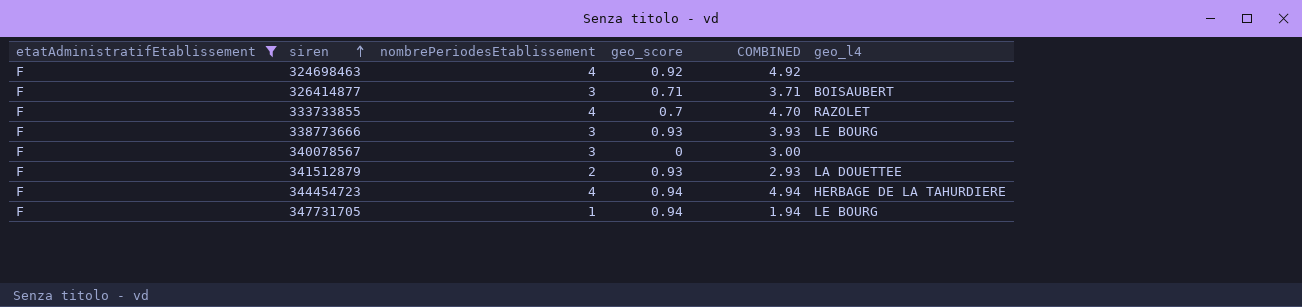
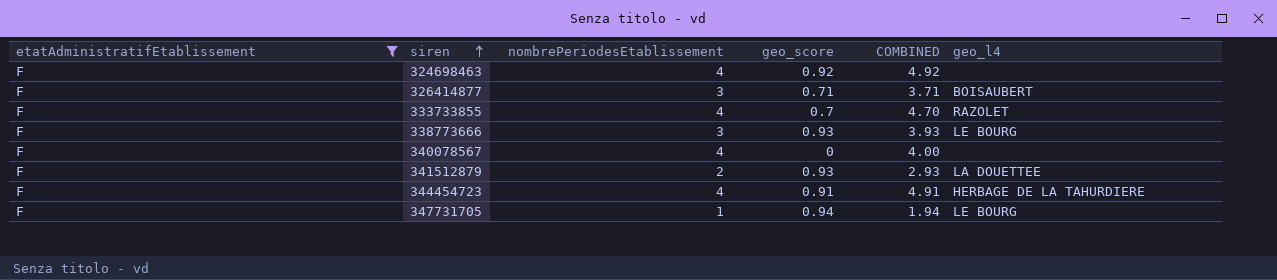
340078567 | nombrePeriodesEtablissement: 3 -> 4
340078567 | COMBINED: 3.00 -> 4.00
344454723 | geo_score: 0.94 -> 0.91
344454723 | COMBINED: 4.94 -> 4.91

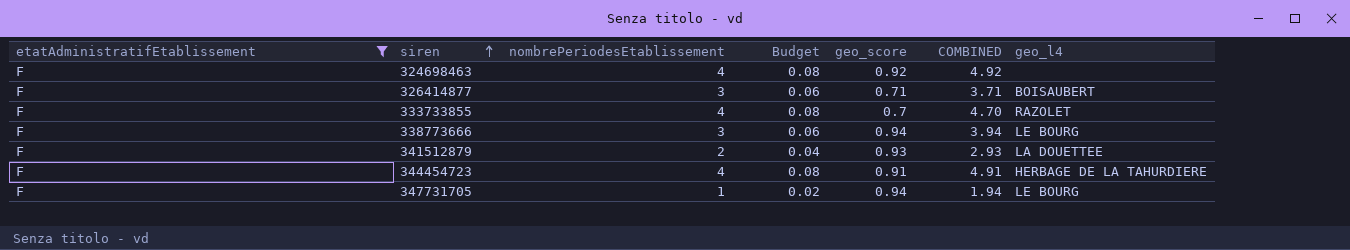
column Budget | formula: none -> [nombrePeriodesEtablissement] * 0.02
row 340078567: F | 4 | 0 | 4.00 | none -> none
338773666 | geo_score: 0.93 -> 0.94
338773666 | COMBINED: 3.93 -> 3.94

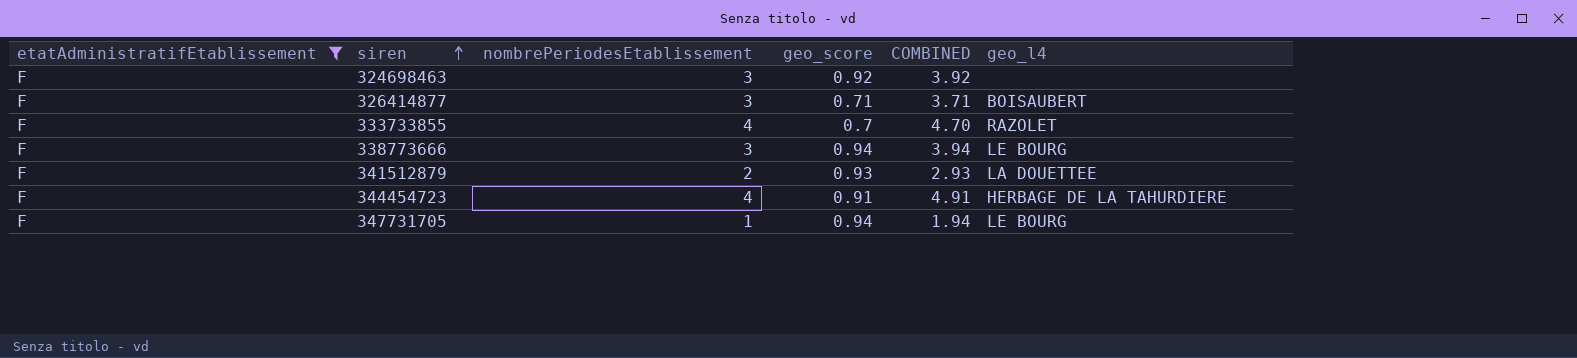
column Budget | formula: [nombrePeriodesEtablissement] * 0.02 -> none
324698463 | nombrePeriodesEtablissement: 4 -> 3
324698463 | COMBINED: 4.92 -> 3.92

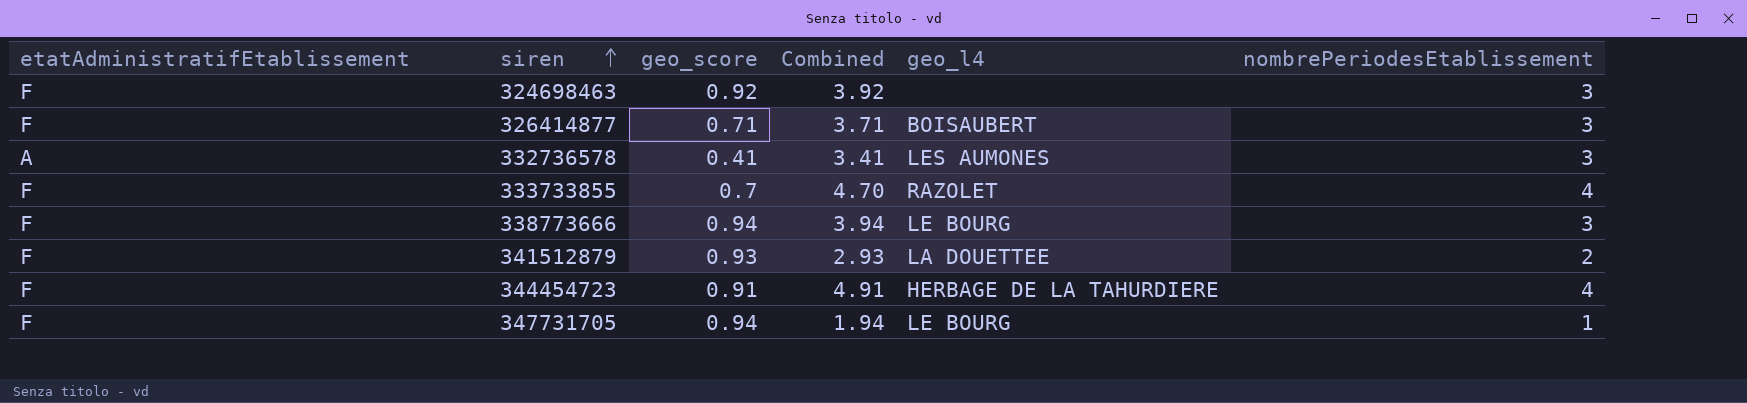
filter: etatAdministratifEtablissement = F -> none
column name: COMBINED -> Combined
column nombrePeriodesEtablissement | position: 3 -> 6

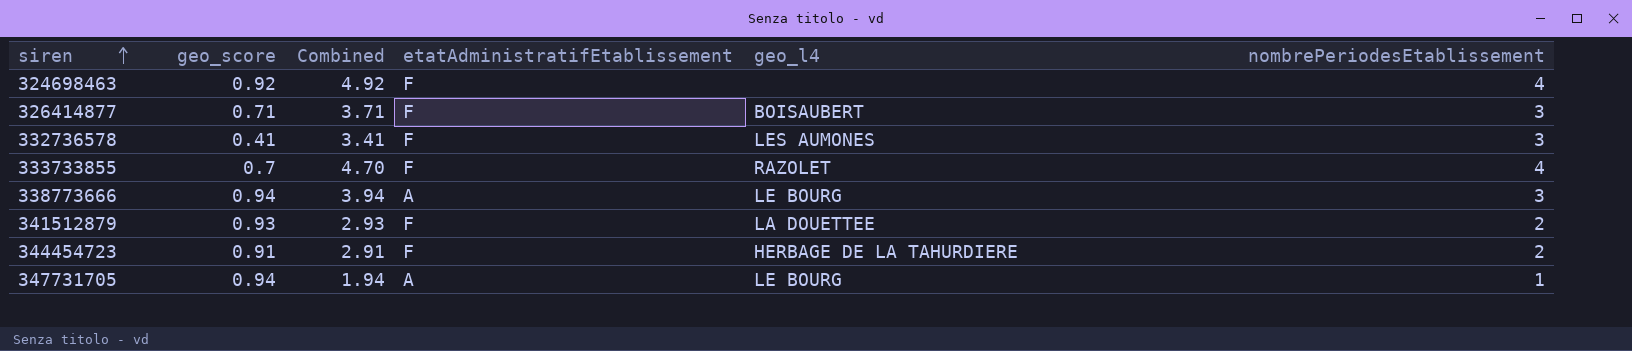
column etatAdministratifEtablissement | position: 1 -> 4
324698463 | Combined: 3.92 -> 4.92
324698463 | nombrePeriodesEtablissement: 3 -> 4
332736578 | etatAdministratifEtablissement: A -> F
338773666 | etatAdministratifEtablissement: F -> A
344454723 | Combined: 4.91 -> 2.91
344454723 | nombrePeriodesEtablissement: 4 -> 2
347731705 | etatAdministratifEtablissement: F -> A

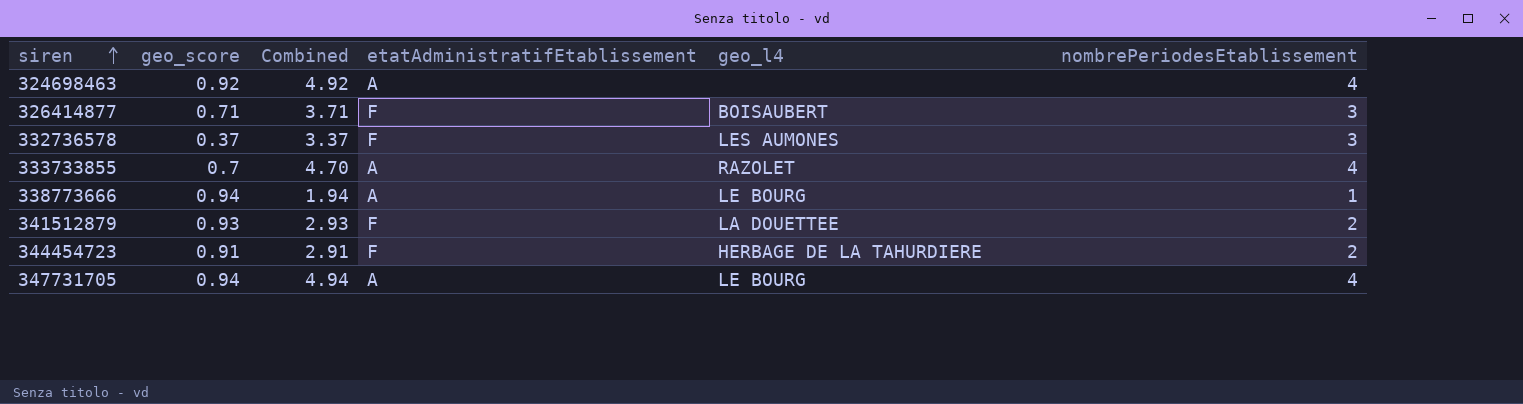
324698463 | etatAdministratifEtablissement: F -> A
332736578 | geo_score: 0.41 -> 0.37
332736578 | Combined: 3.41 -> 3.37
333733855 | etatAdministratifEtablissement: F -> A
338773666 | Combined: 3.94 -> 1.94
338773666 | nombrePeriodesEtablissement: 3 -> 1
347731705 | Combined: 1.94 -> 4.94
347731705 | nombrePeriodesEtablissement: 1 -> 4

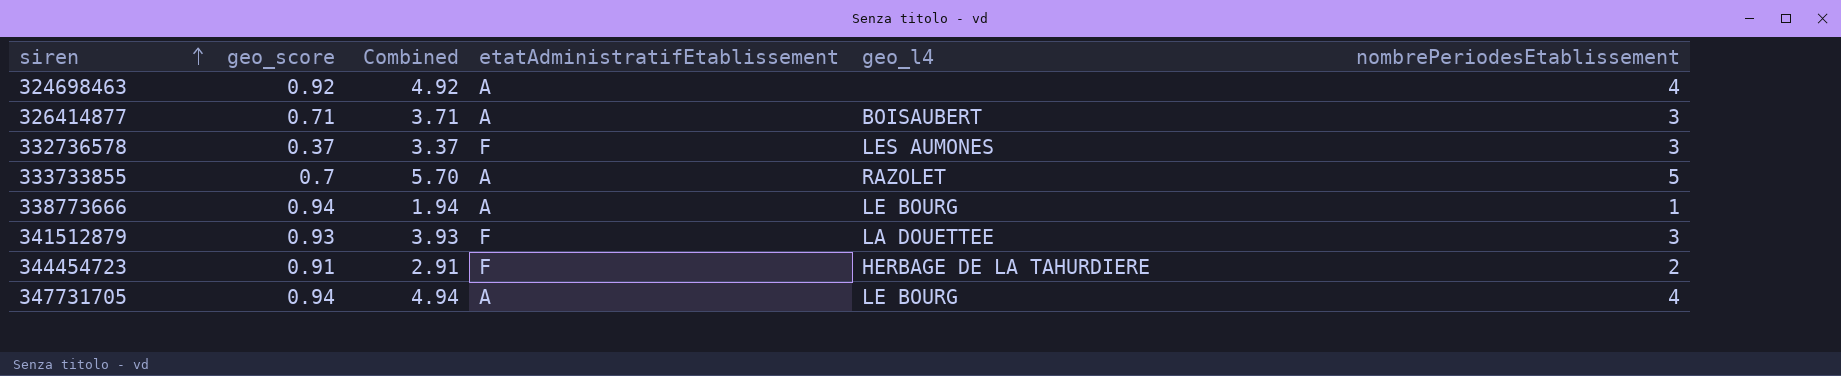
326414877 | etatAdministratifEtablissement: F -> A
333733855 | Combined: 4.70 -> 5.70
333733855 | nombrePeriodesEtablissement: 4 -> 5
341512879 | Combined: 2.93 -> 3.93
341512879 | nombrePeriodesEtablissement: 2 -> 3

